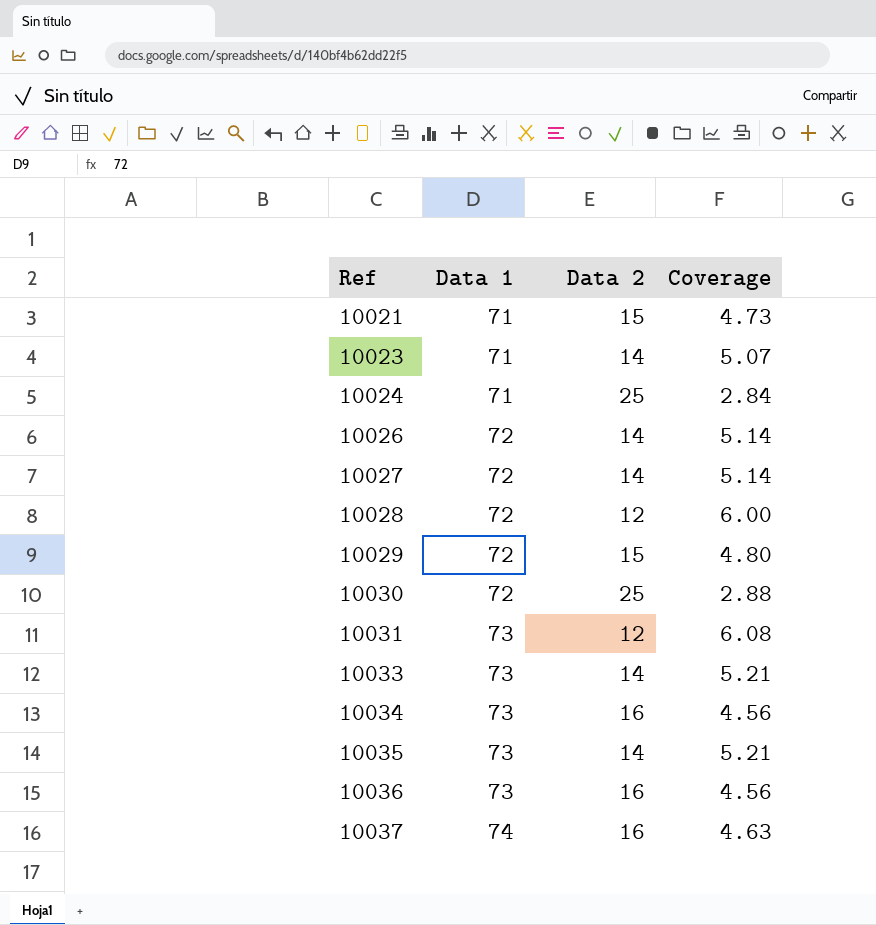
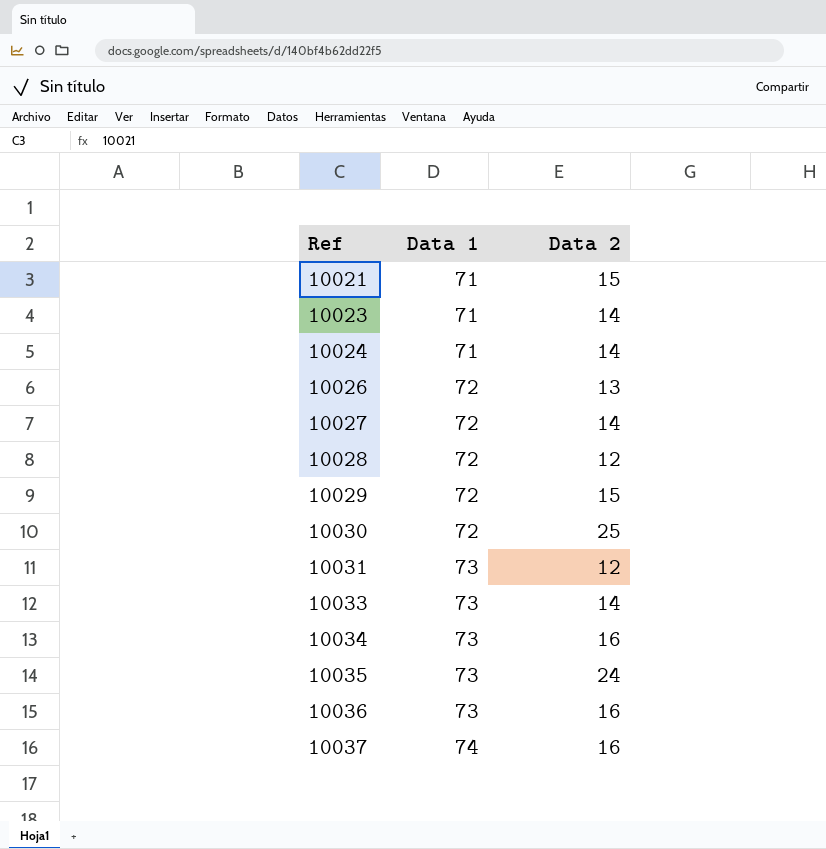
column Coverage | formula: [Data 1] / [Data 2] -> none
10024 | Data 2: 25 -> 14
10026 | Data 2: 14 -> 13
10035 | Data 2: 14 -> 24

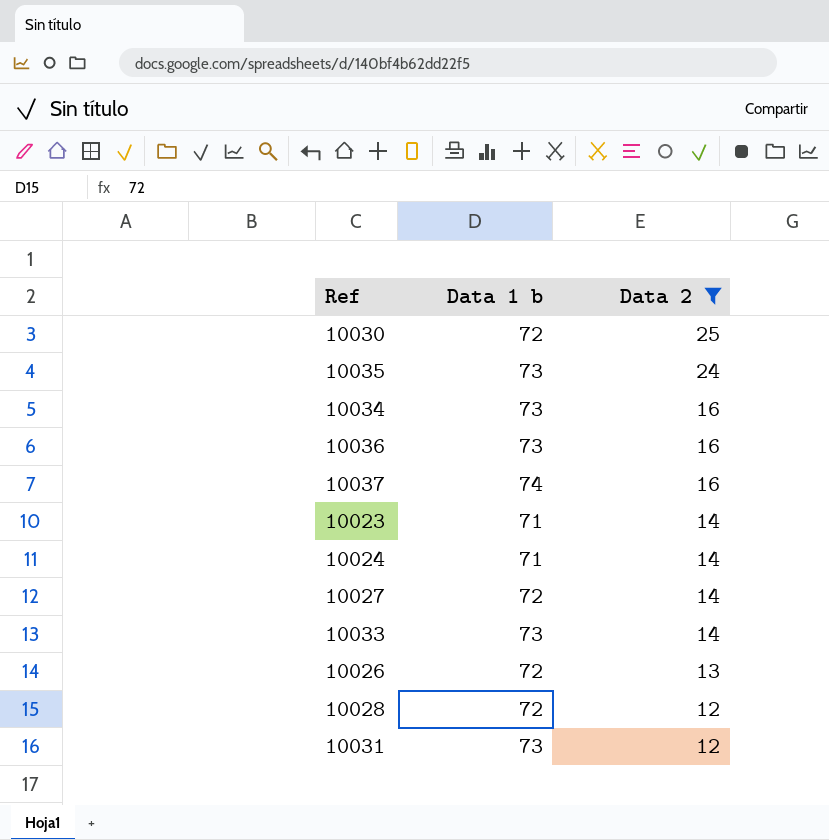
filter: none -> Data 2 != 15
row order: Ref ascending -> Data 2 descending
column name: Data 1 -> Data 1 b

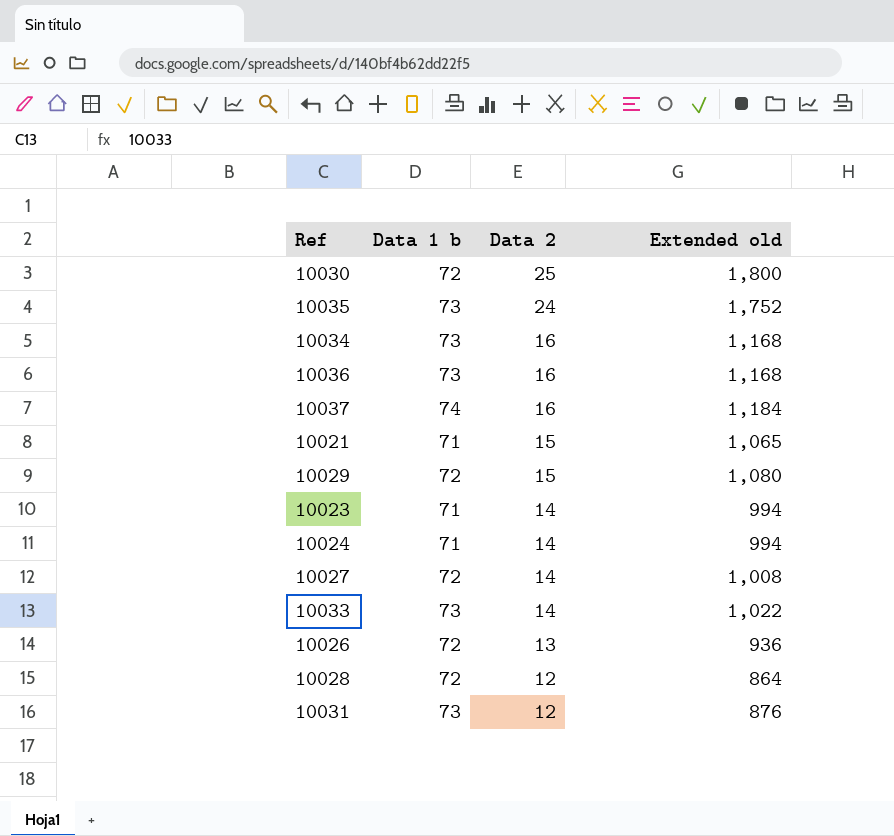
filter: Data 2 != 15 -> none
column Extended old | formula: none -> [Data 1 b] * [Data 2]

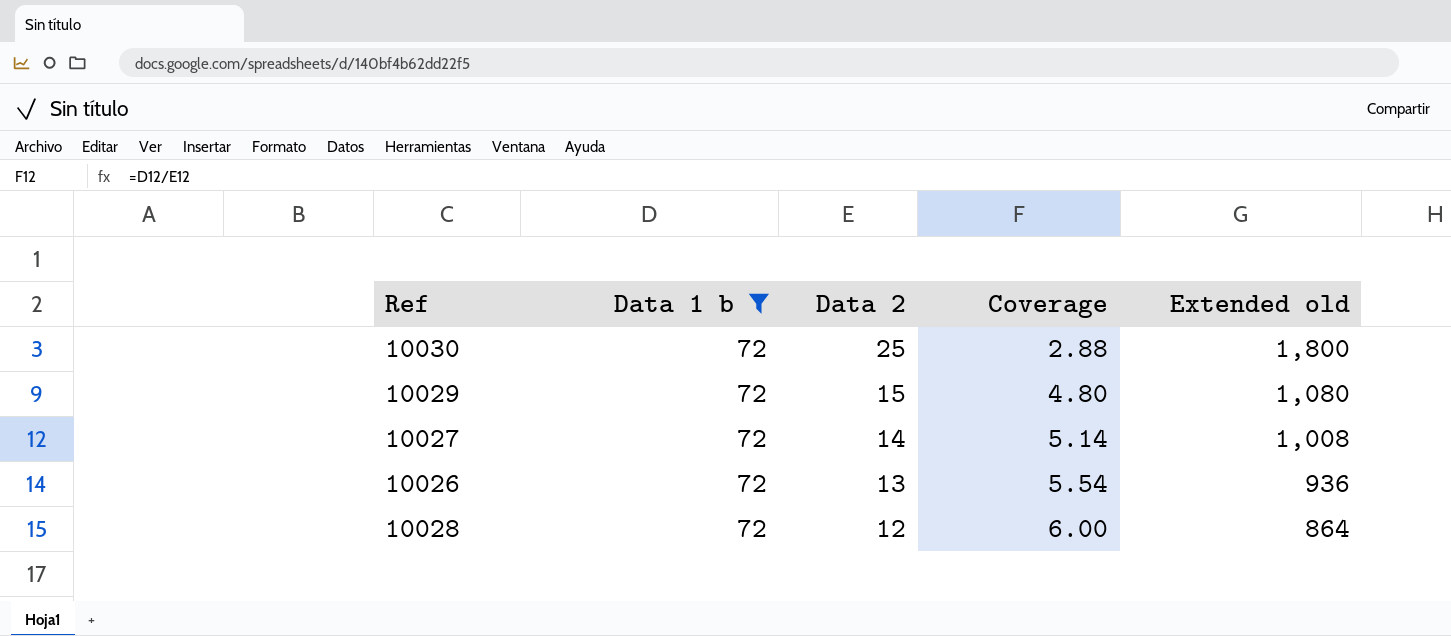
filter: none -> Data 1 b = 72
column Coverage | formula: none -> [Data 1 b] / [Data 2]

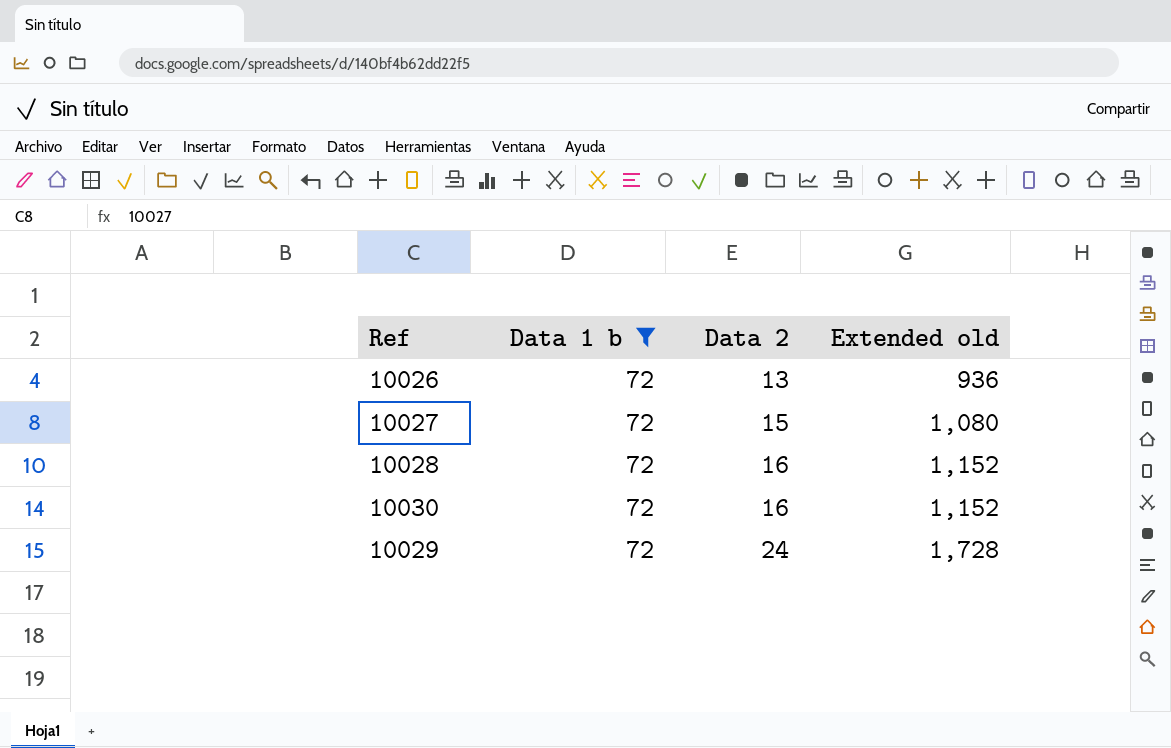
row order: Data 2 descending -> Data 2 ascending
column Coverage | formula: [Data 1 b] / [Data 2] -> none
10027 | Data 2: 14 -> 15
10027 | Extended old: 1,008 -> 1,080
10028 | Data 2: 12 -> 16
10028 | Extended old: 864 -> 1,152
10030 | Data 2: 25 -> 16
10030 | Extended old: 1,800 -> 1,152
10029 | Data 2: 15 -> 24
10029 | Extended old: 1,080 -> 1,728

